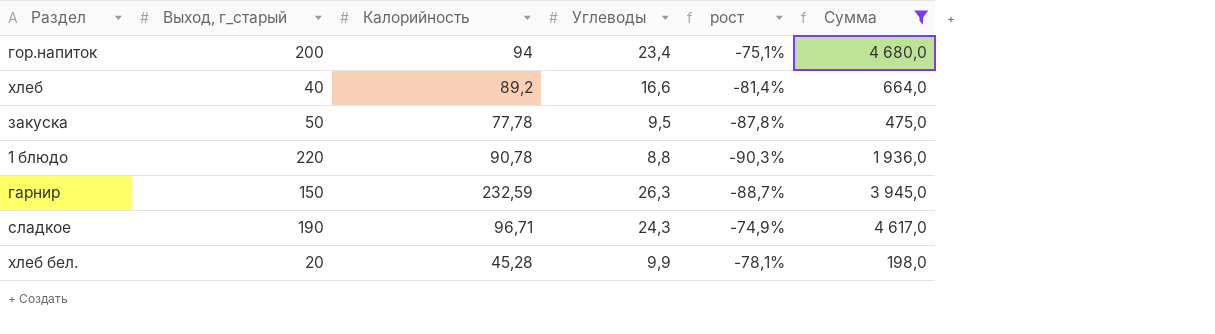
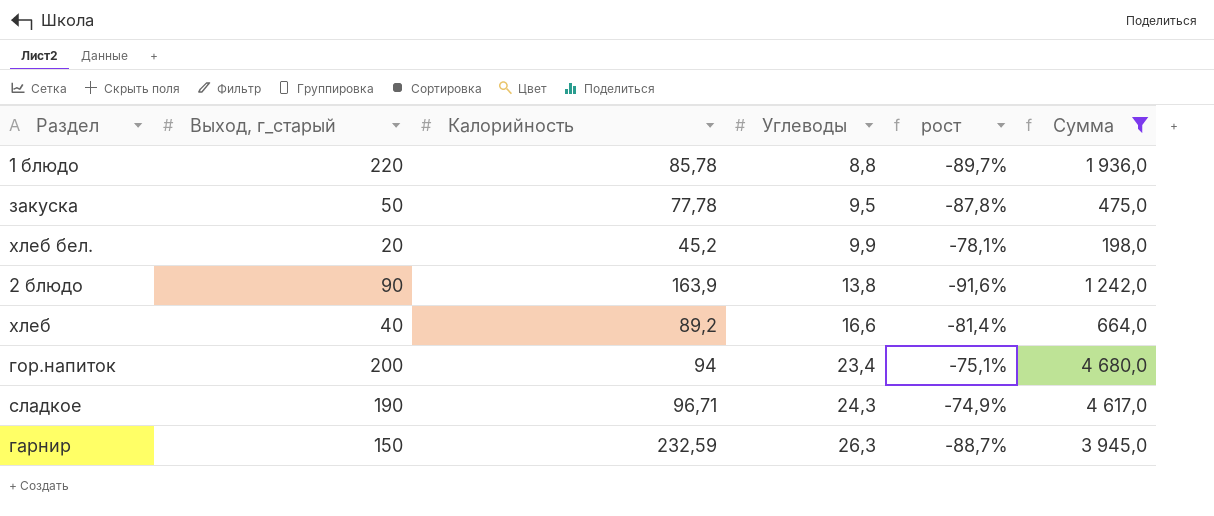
row order: none -> Углеводы ascending
1 блюдо | Калорийность: 90,78 -> 85,78
1 блюдо | рост: -90,3% -> -89,7%
хлеб бел. | Калорийность: 45,28 -> 45,2
row 2 блюдо: none -> 90 | 163,9 | 13,8 | -91,6% | 1 242,0

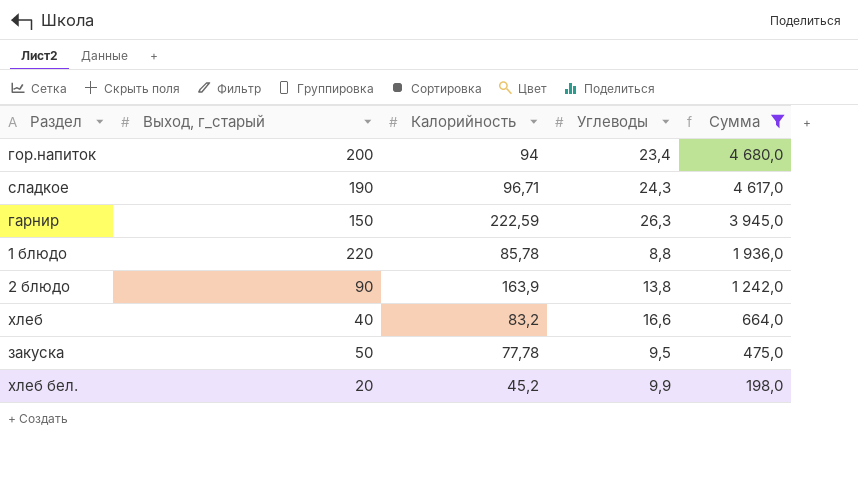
row order: Углеводы ascending -> Сумма descending
column рост | formula: ([Углеводы] - [Калорийность]) / [Калорийность] -> none
гарнир | Калорийность: 232,59 -> 222,59
хлеб | Калорийность: 89,2 -> 83,2

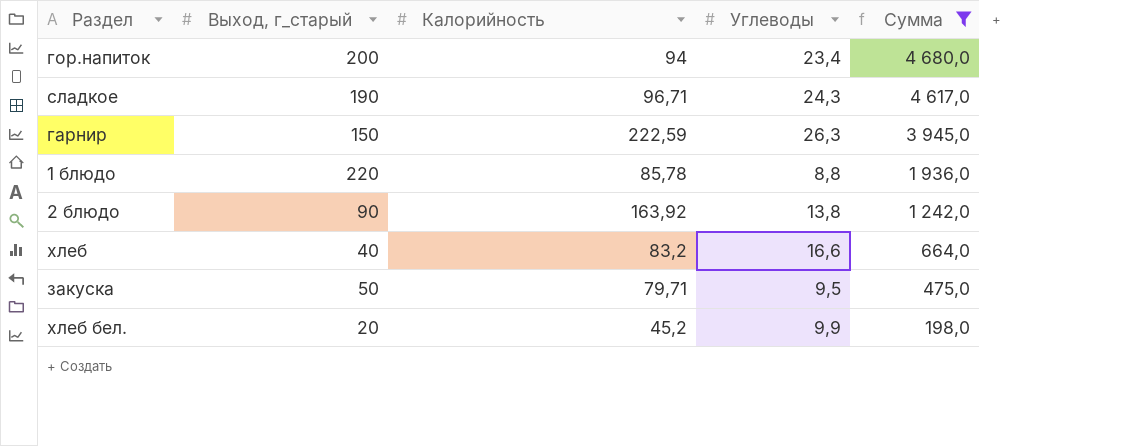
2 блюдо | Калорийность: 163,9 -> 163,92
закуска | Калорийность: 77,78 -> 79,71

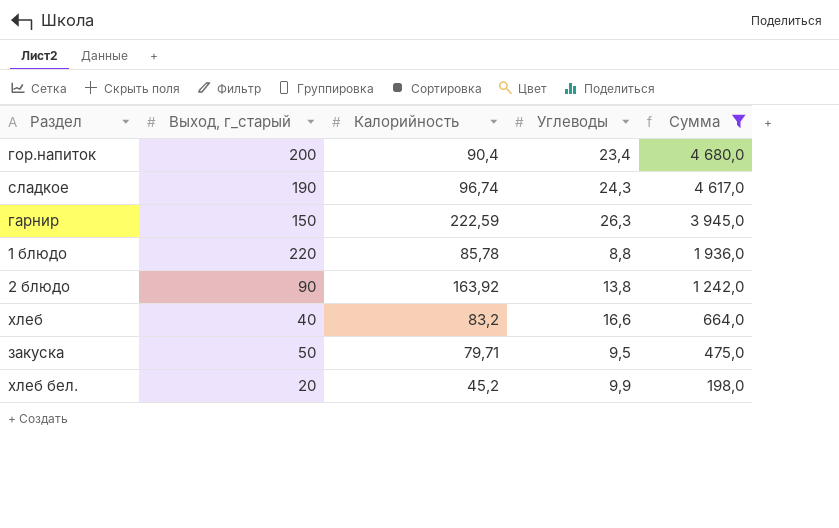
гор.напиток | Калорийность: 94 -> 90,4
сладкое | Калорийность: 96,71 -> 96,74

